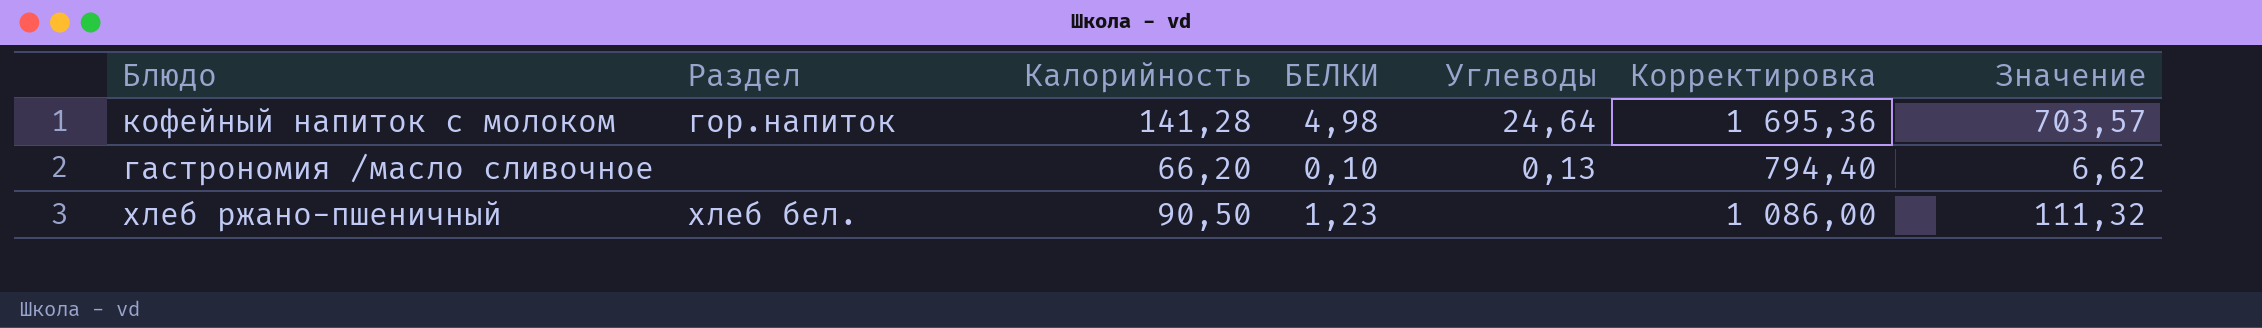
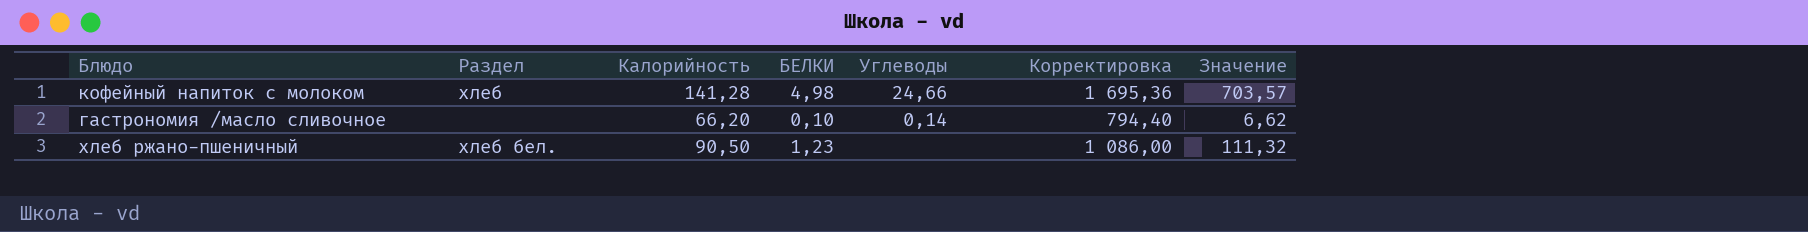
кофейный напиток с молоком | Раздел: гор.напиток -> хлеб
кофейный напиток с молоком | Углеводы: 24,64 -> 24,66
гастрономия /масло сливочное | Углеводы: 0,13 -> 0,14

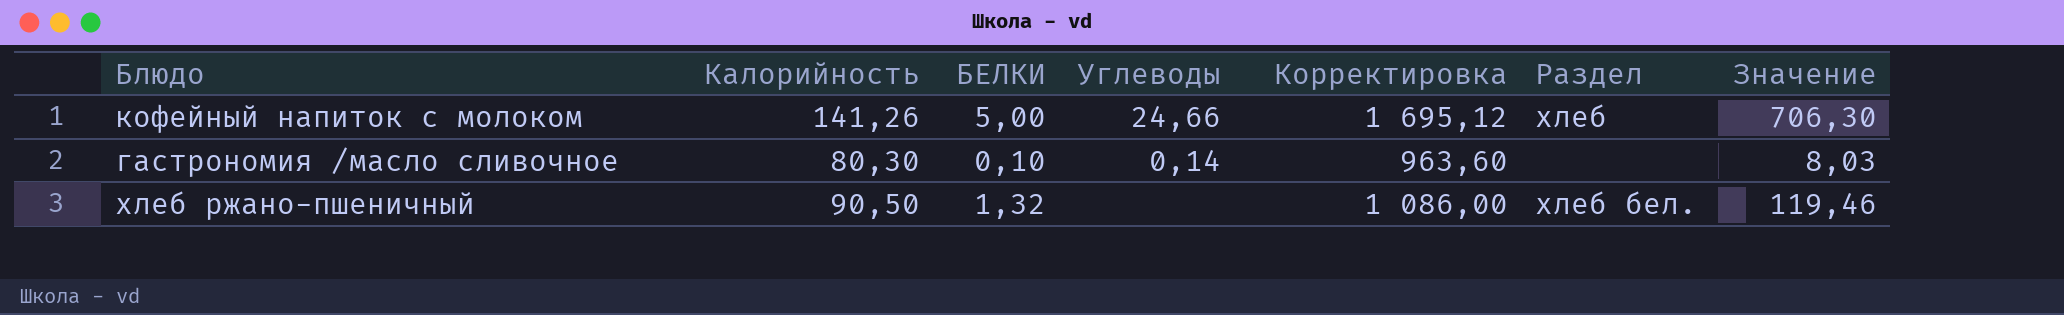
column Раздел | position: 2 -> 6
кофейный напиток с молоком | Калорийность: 141,28 -> 141,26
кофейный напиток с молоком | БЕЛКИ: 4,98 -> 5,00
кофейный напиток с молоком | Корректировка: 1 695,36 -> 1 695,12
кофейный напиток с молоком | Значение: 703,57 -> 706,30
гастрономия /масло сливочное | Калорийность: 66,20 -> 80,30
гастрономия /масло сливочное | Корректировка: 794,40 -> 963,60
гастрономия /масло сливочное | Значение: 6,62 -> 8,03
хлеб ржано-пшеничный | БЕЛКИ: 1,23 -> 1,32
хлеб ржано-пшеничный | Значение: 111,32 -> 119,46

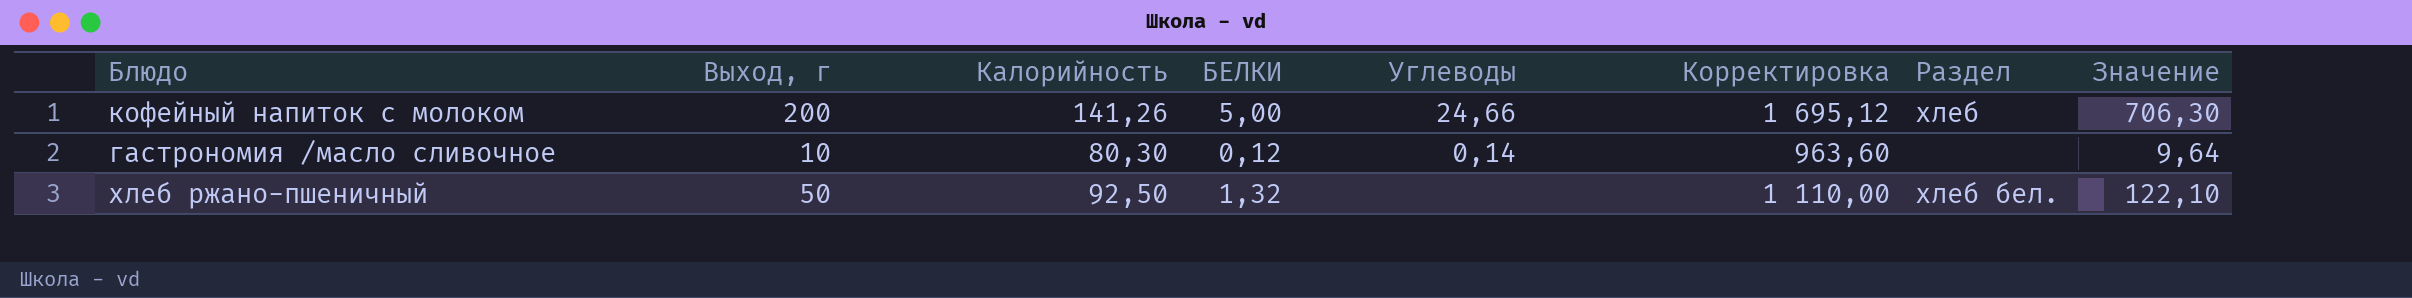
column Выход, г | position: none -> 2
гастрономия /масло сливочное | БЕЛКИ: 0,10 -> 0,12
гастрономия /масло сливочное | Значение: 8,03 -> 9,64
хлеб ржано-пшеничный | Калорийность: 90,50 -> 92,50
хлеб ржано-пшеничный | Корректировка: 1 086,00 -> 1 110,00
хлеб ржано-пшеничный | Значение: 119,46 -> 122,10

